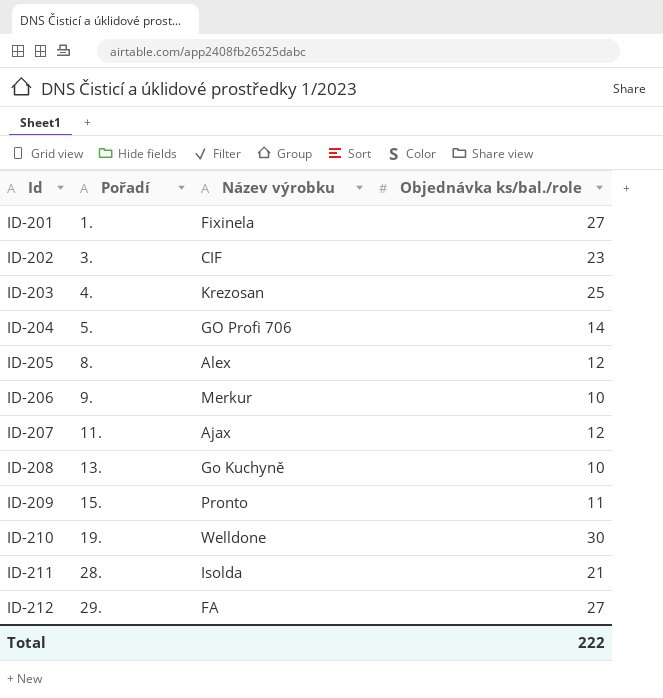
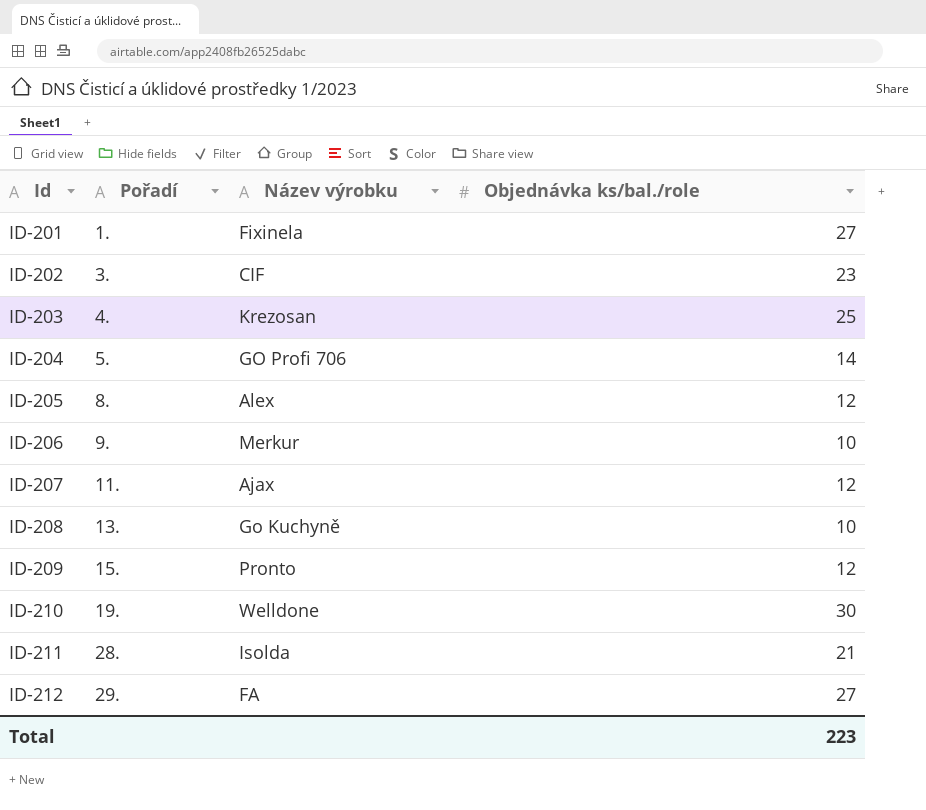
ID-209 | Objednávka ks/bal./role: 11 -> 12
Total | Objednávka ks/bal./role: 222 -> 223

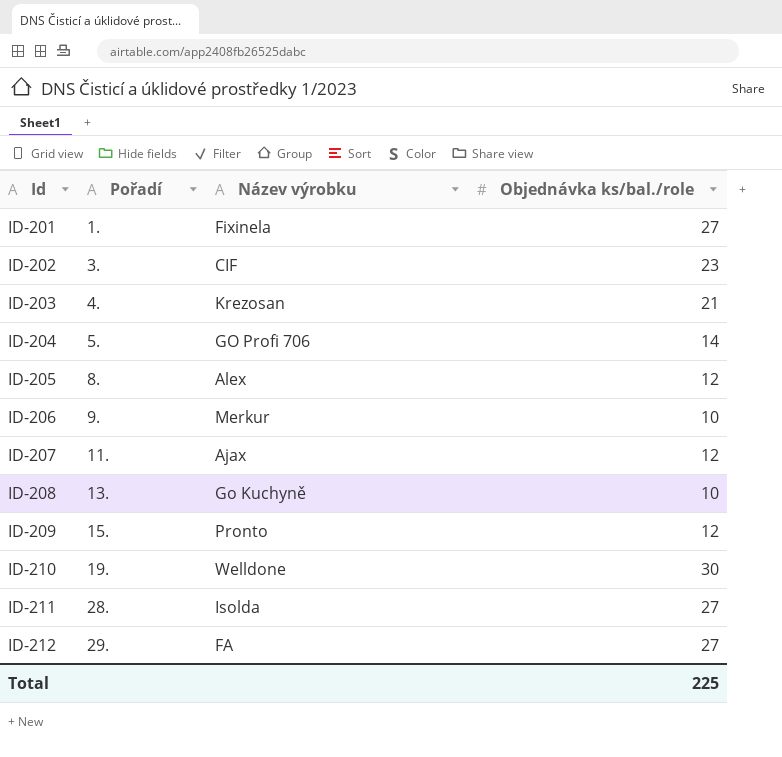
ID-203 | Objednávka ks/bal./role: 25 -> 21
ID-211 | Objednávka ks/bal./role: 21 -> 27
Total | Objednávka ks/bal./role: 223 -> 225

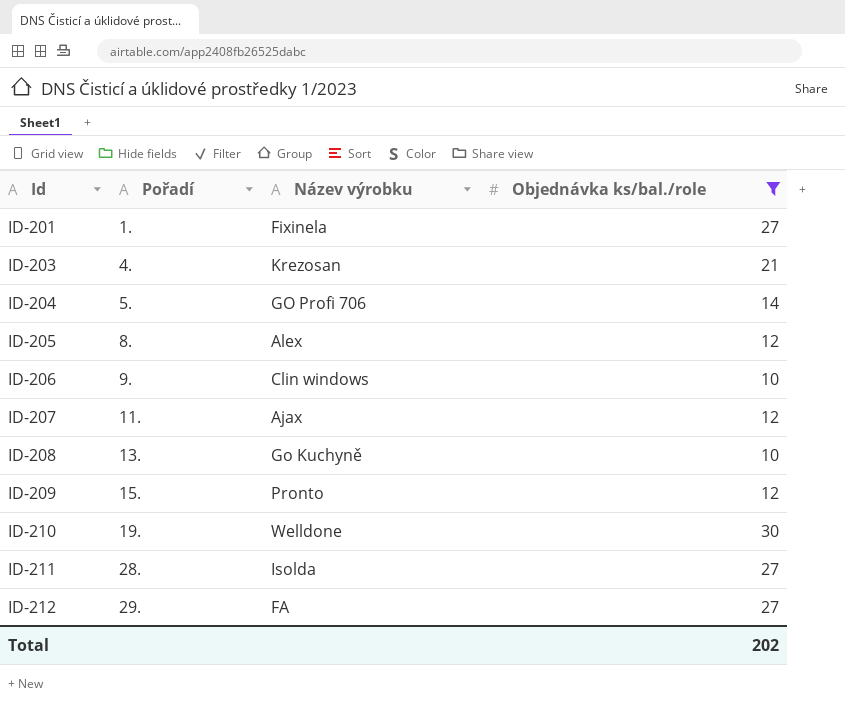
filter: none -> Objednávka ks/bal./role != 23
ID-206 | Název výrobku: Merkur -> Clin windows
Total | Objednávka ks/bal./role: 225 -> 202

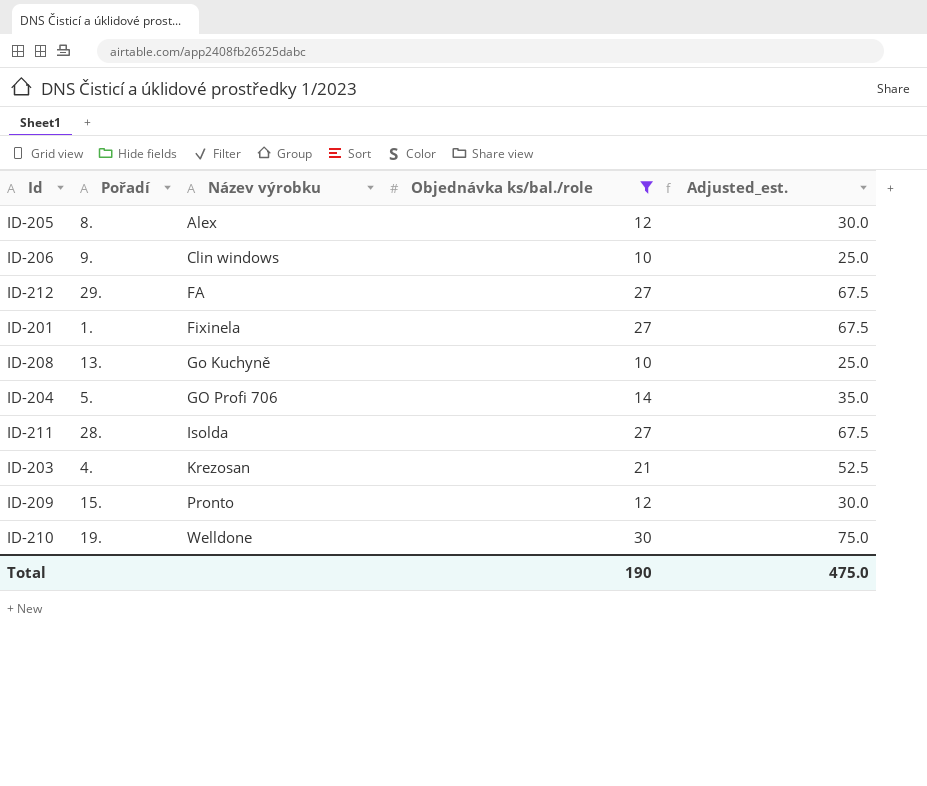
row order: Id ascending -> Název výrobku ascending
column Adjusted_est. | formula: none -> [Objednávka ks/bal./role] * 2.5
row ID-207: 11. | Ajax | 12 -> none
Total | Objednávka ks/bal./role: 202 -> 190

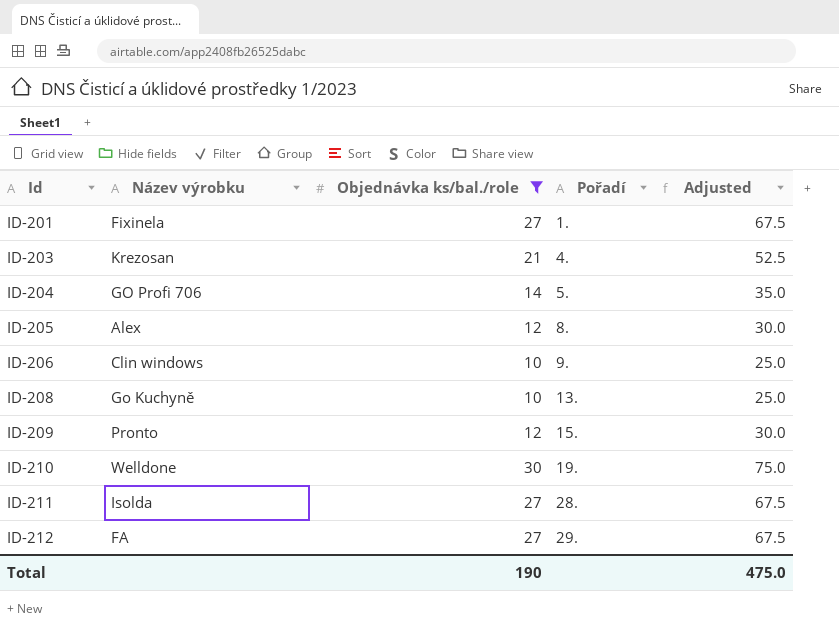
row order: Název výrobku ascending -> Id ascending
column Pořadí | position: 2 -> 4
column name: Adjusted_est. -> Adjusted

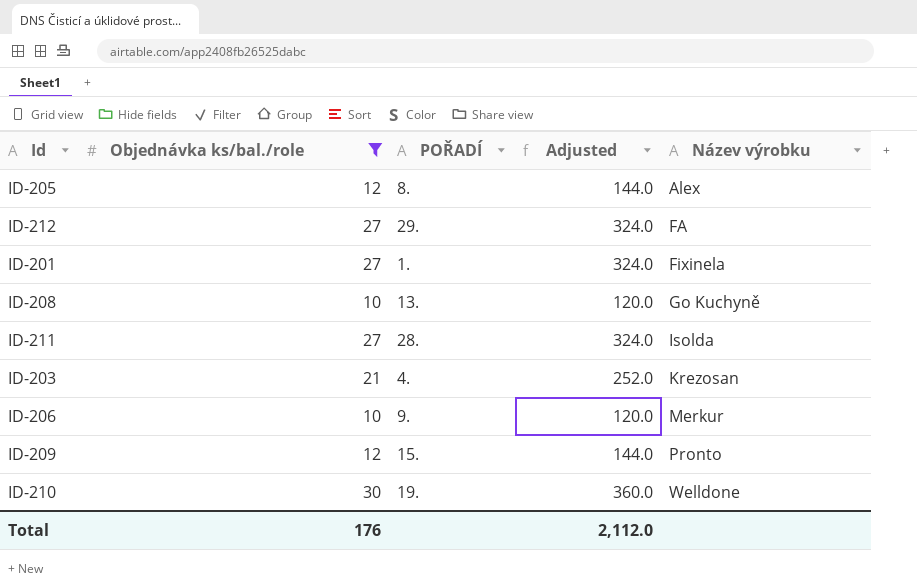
row order: Id ascending -> Název výrobku ascending
column name: Pořadí -> POŘADÍ
column Adjusted | formula: [Objednávka ks/bal./role] * 2.5 -> [Objednávka ks/bal./role] * 12
column Název výrobku | position: 2 -> 5
row ID-204: GO Profi 706 | 14 | 5. | 35.0 -> none
ID-206 | Název výrobku: Clin windows -> Merkur
Total | Objednávka ks/bal./role: 190 -> 176
Total | Adjusted: 475.0 -> 2,112.0

